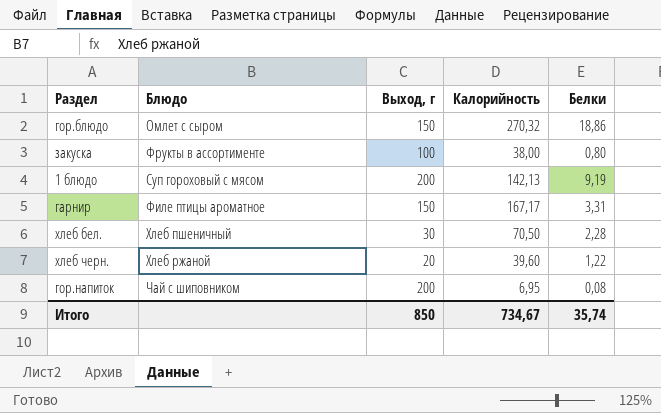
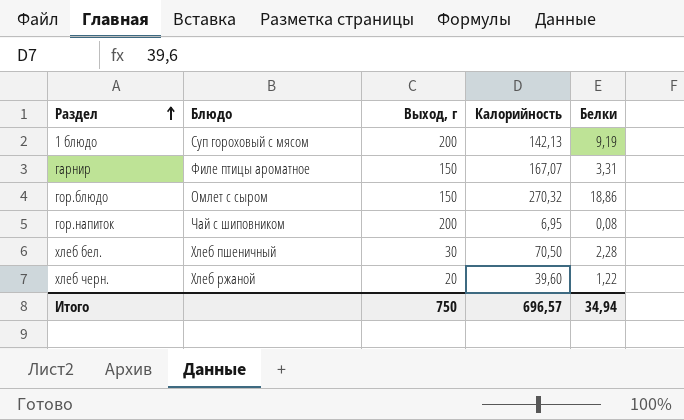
row order: none -> Раздел ascending
row закуска: Фрукты в ассортименте | 100 | 38,00 | 0,80 -> none
гарнир | Калорийность: 167,17 -> 167,07
Итого | Выход, г: 850 -> 750
Итого | Калорийность: 734,67 -> 696,57
Итого | Белки: 35,74 -> 34,94

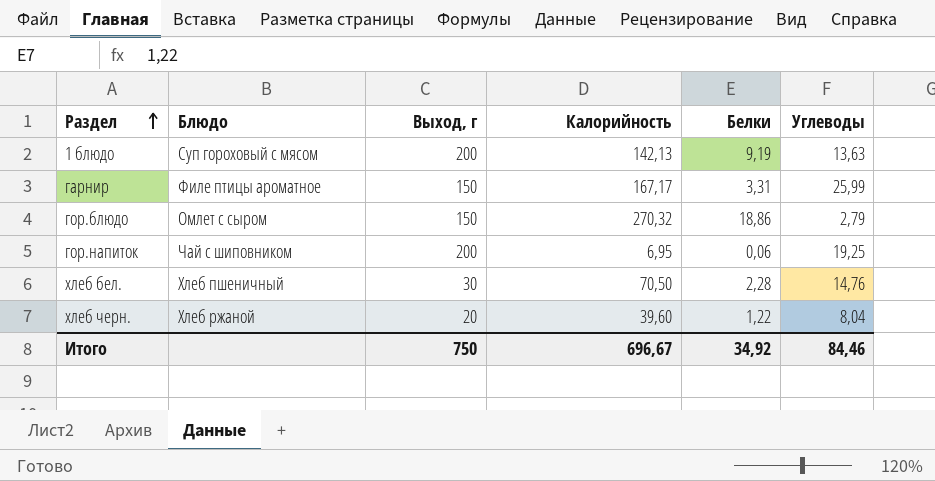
column Углеводы | position: none -> 6
гарнир | Калорийность: 167,07 -> 167,17
гор.напиток | Белки: 0,08 -> 0,06
Итого | Калорийность: 696,57 -> 696,67
Итого | Белки: 34,94 -> 34,92

